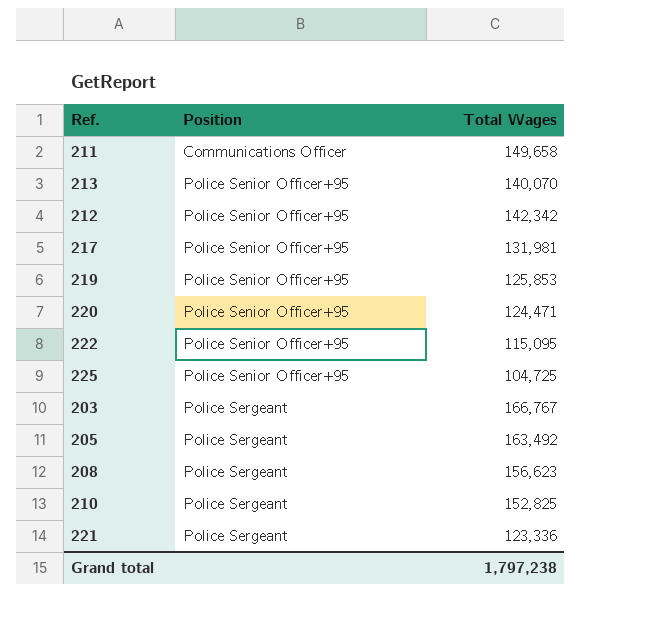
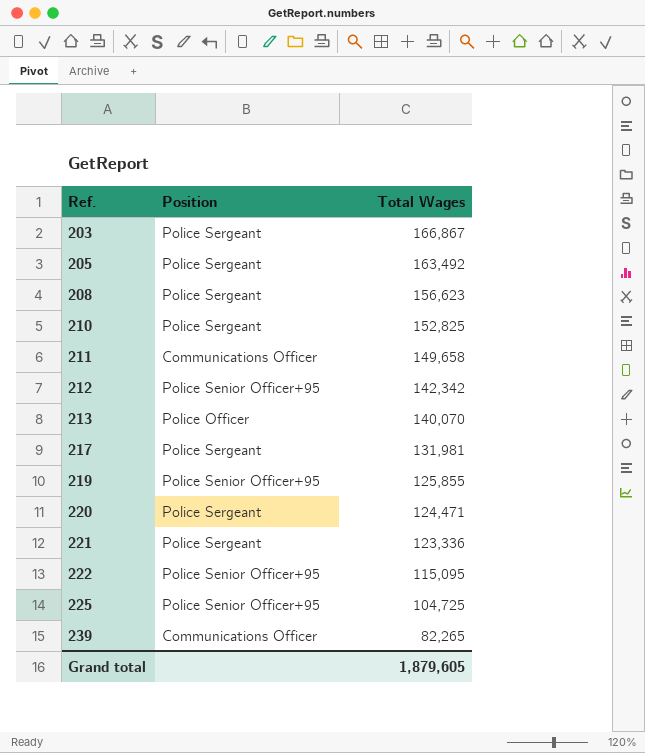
row order: Position ascending -> Ref. ascending
203 | Total Wages: 166,767 -> 166,867
213 | Position: Police Senior Officer+95 -> Police Officer
217 | Position: Police Senior Officer+95 -> Police Sergeant
219 | Total Wages: 125,853 -> 125,855
220 | Position: Police Senior Officer+95 -> Police Sergeant
row 239: none -> Communications Officer | 82,265
Grand total | Total Wages: 1,797,238 -> 1,879,605

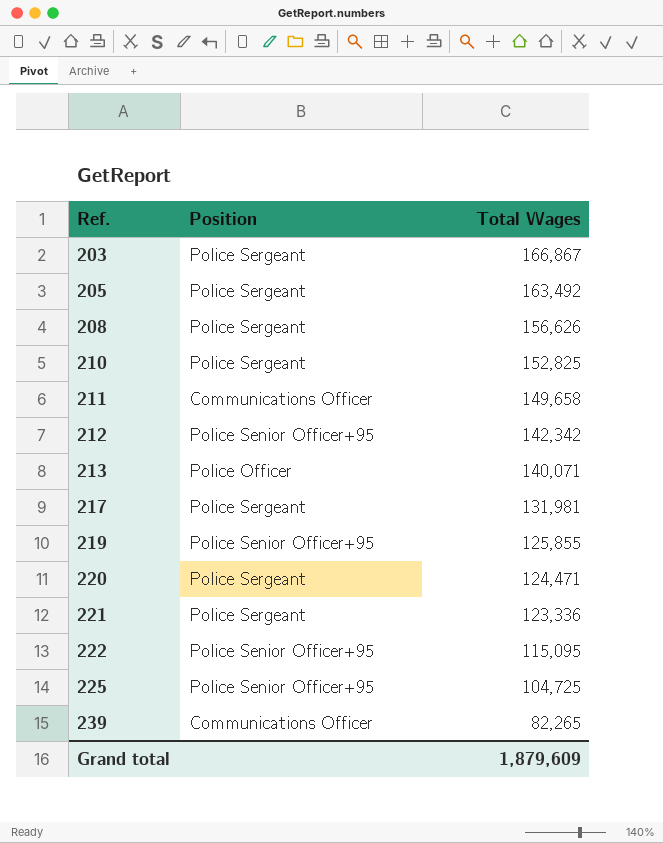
208 | Total Wages: 156,623 -> 156,626
213 | Total Wages: 140,070 -> 140,071
Grand total | Total Wages: 1,879,605 -> 1,879,609

